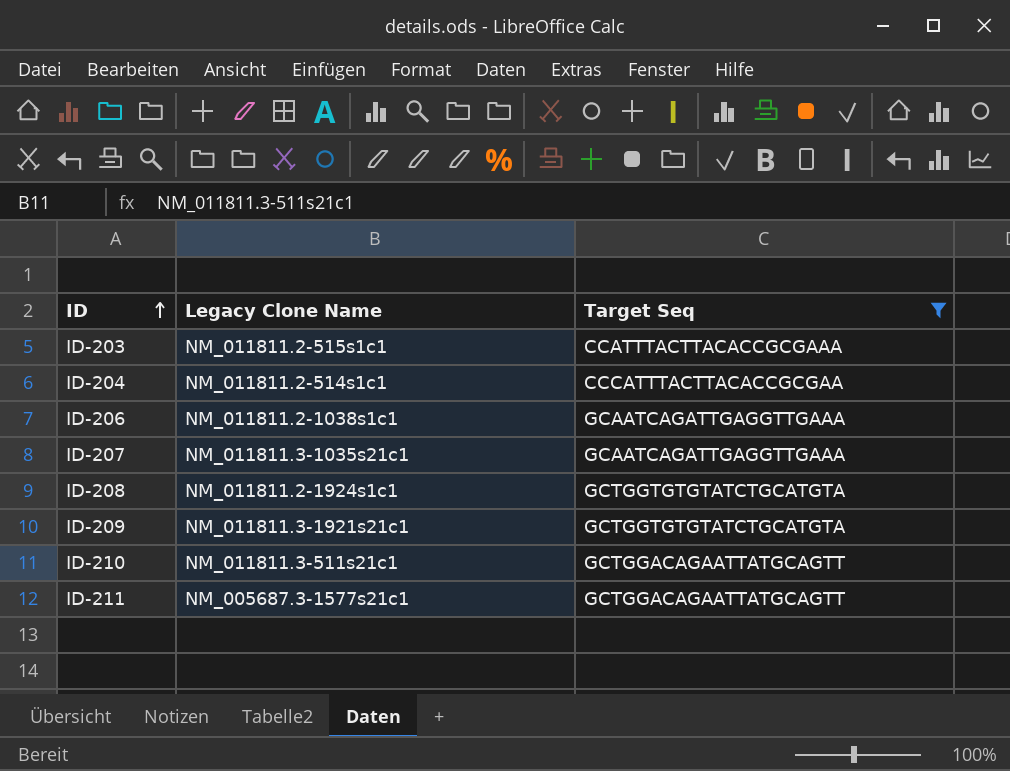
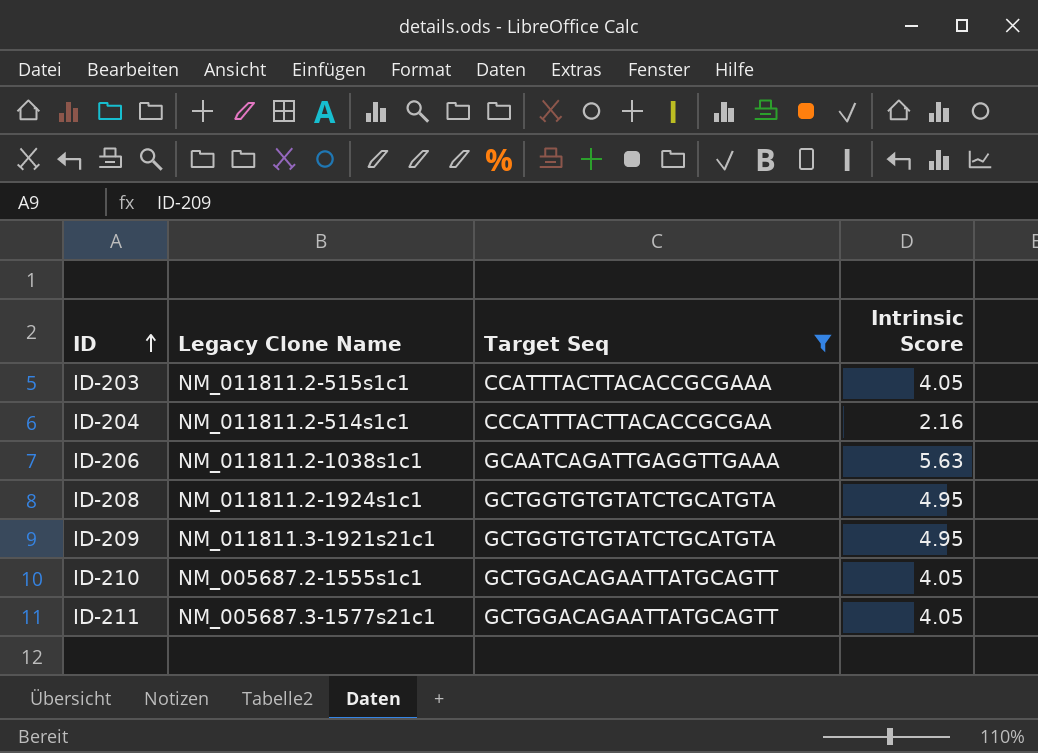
column Intrinsic Score | position: none -> 4
row ID-207: NM_011811.3-1035s21c1 | GCAATCAGATTGAGGTTGAAA -> none
ID-210 | Legacy Clone Name: NM_011811.3-511s21c1 -> NM_005687.2-1555s1c1

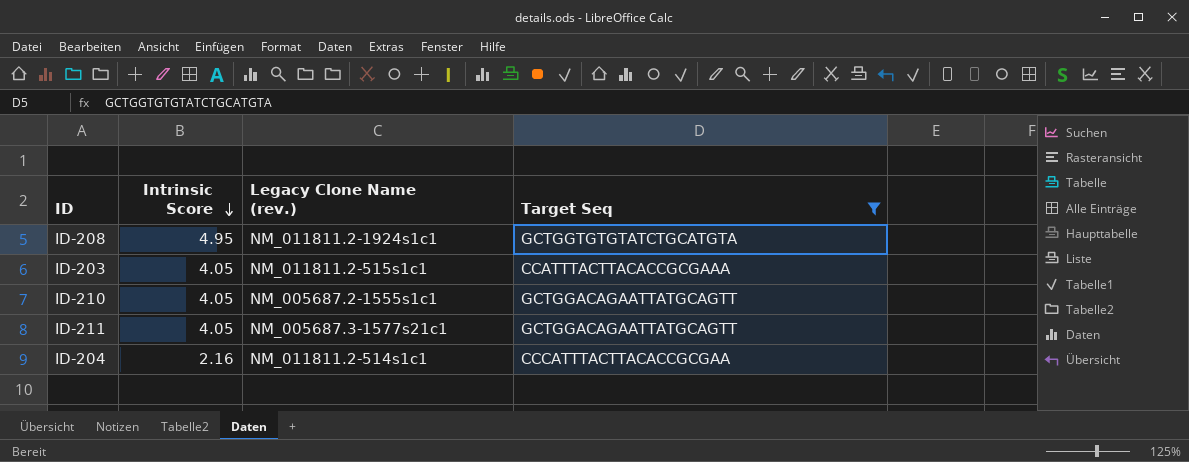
row order: ID ascending -> Intrinsic Score descending
column Intrinsic Score | position: 4 -> 2
column name: Legacy Clone Name -> Legacy Clone Name (rev.)
row ID-206: NM_011811.2-1038s1c1 | GCAATCAGATTGAGGTTGAAA | 5.63 -> none
row ID-209: NM_011811.3-1921s21c1 | GCTGGTGTGTATCTGCATGTA | 4.95 -> none

